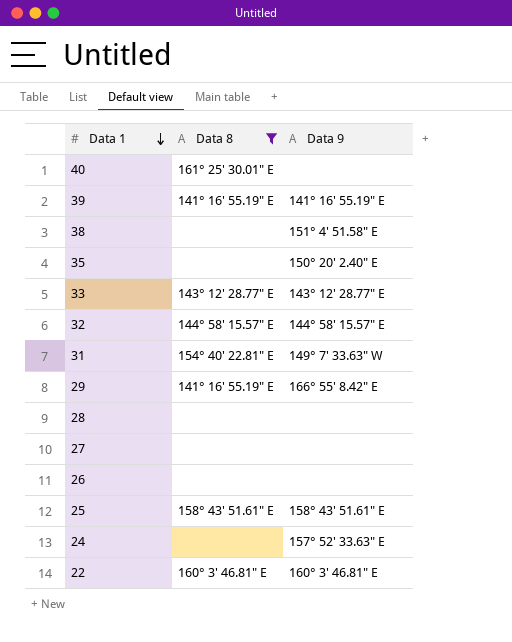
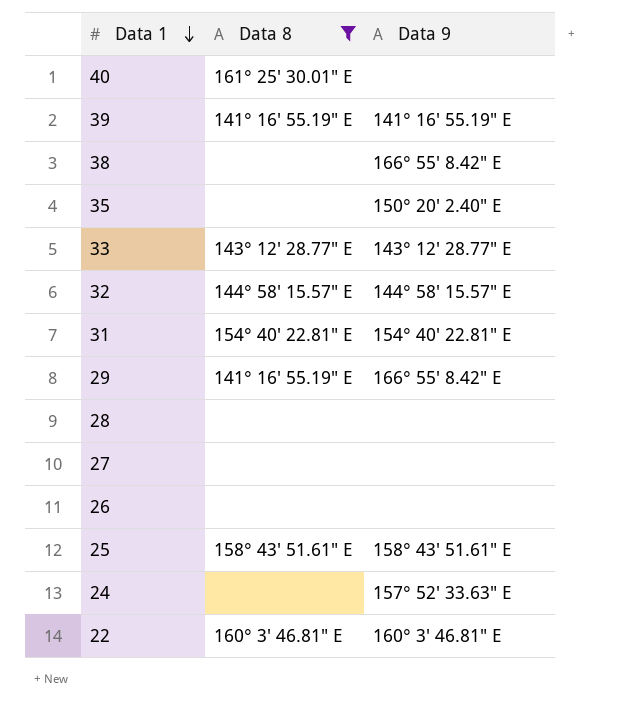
38 | Data 9: 151° 4' 51.58" E -> 166° 55' 8.42" E
31 | Data 9: 149° 7' 33.63" W -> 154° 40' 22.81" E

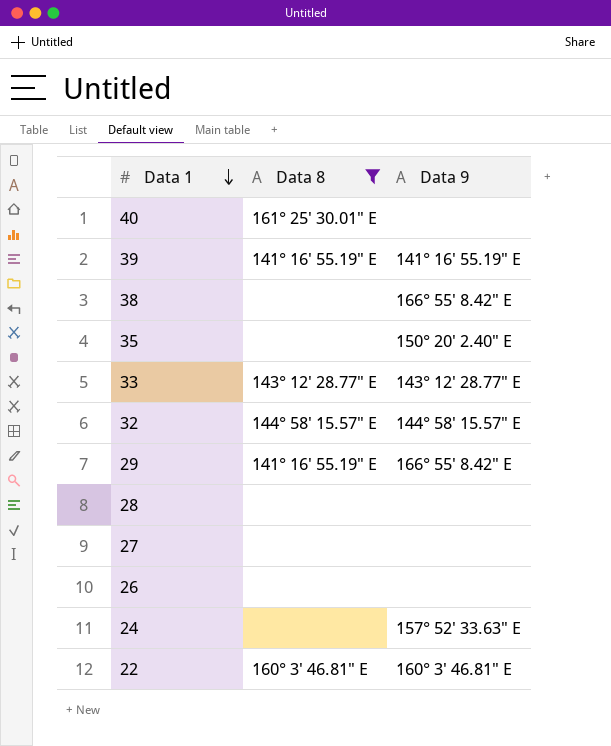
row 31: 154° 40' 22.81" E | 154° 40' 22.81" E -> none
row 25: 158° 43' 51.61" E | 158° 43' 51.61" E -> none

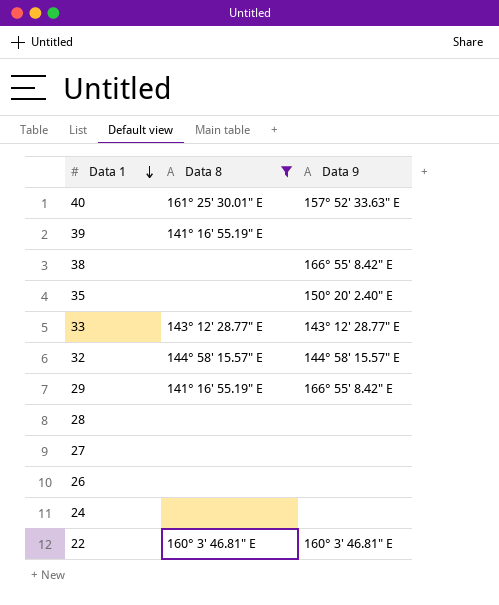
40 | Data 9: none -> 157° 52' 33.63" E
39 | Data 9: 141° 16' 55.19" E -> none
24 | Data 9: 157° 52' 33.63" E -> none

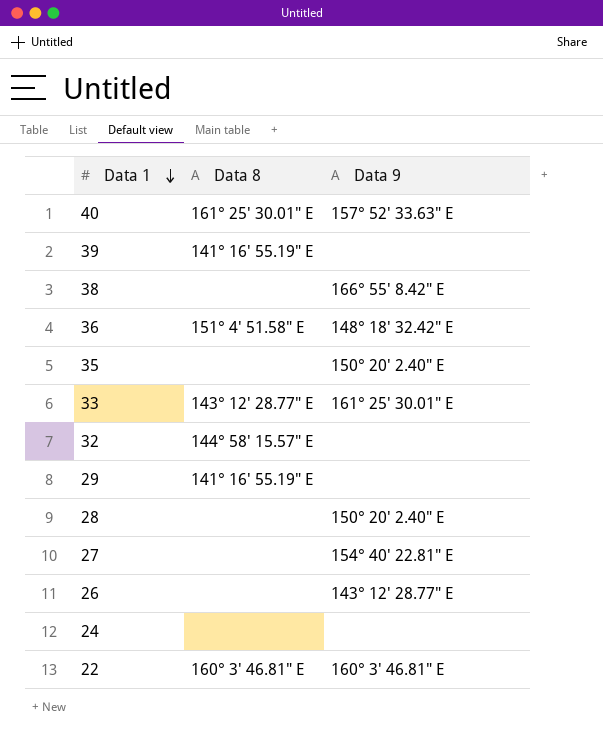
filter: Data 8 != 151° 4' 51.58" E -> none
33 | Data 9: 143° 12' 28.77" E -> 161° 25' 30.01" E
32 | Data 9: 144° 58' 15.57" E -> none
29 | Data 9: 166° 55' 8.42" E -> none
28 | Data 9: none -> 150° 20' 2.40" E
27 | Data 9: none -> 154° 40' 22.81" E
26 | Data 9: none -> 143° 12' 28.77" E

